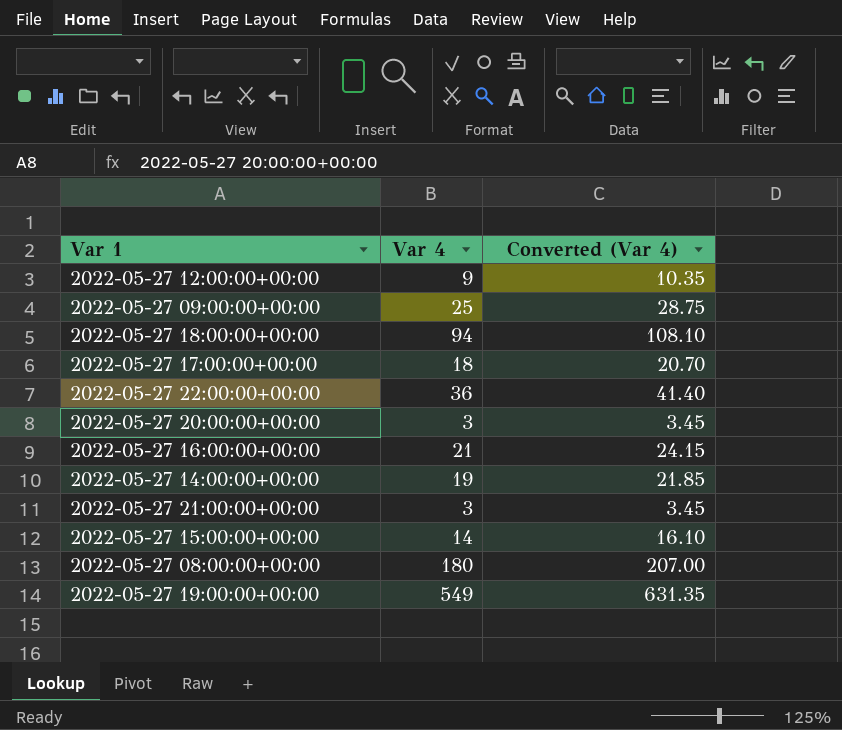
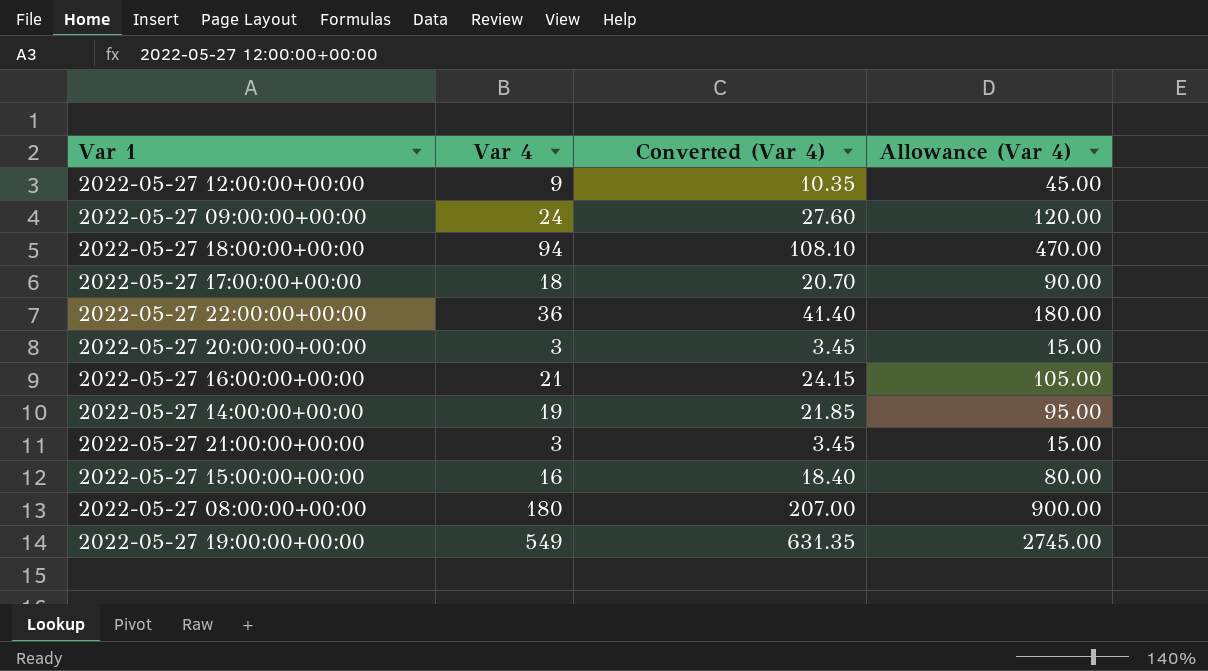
column Allowance (Var 4) | formula: none -> [Var 4] * 5
2022-05-27 09:00:00+00:00 | Var 4: 25 -> 24
2022-05-27 09:00:00+00:00 | Converted (Var 4): 28.75 -> 27.60
2022-05-27 15:00:00+00:00 | Var 4: 14 -> 16
2022-05-27 15:00:00+00:00 | Converted (Var 4): 16.10 -> 18.40

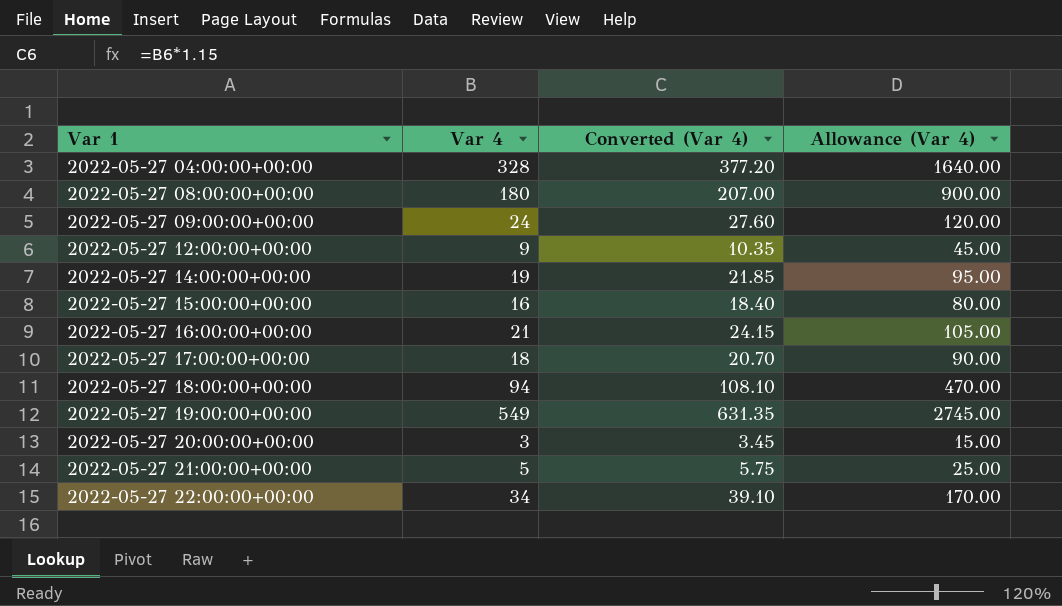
row order: none -> Var 1 ascending
row 2022-05-27 04:00:00+00:00: none -> 328 | 377.20 | 1640.00
2022-05-27 21:00:00+00:00 | Var 4: 3 -> 5
2022-05-27 21:00:00+00:00 | Converted (Var 4): 3.45 -> 5.75
2022-05-27 21:00:00+00:00 | Allowance (Var 4): 15.00 -> 25.00
2022-05-27 22:00:00+00:00 | Var 4: 36 -> 34
2022-05-27 22:00:00+00:00 | Converted (Var 4): 41.40 -> 39.10
2022-05-27 22:00:00+00:00 | Allowance (Var 4): 180.00 -> 170.00

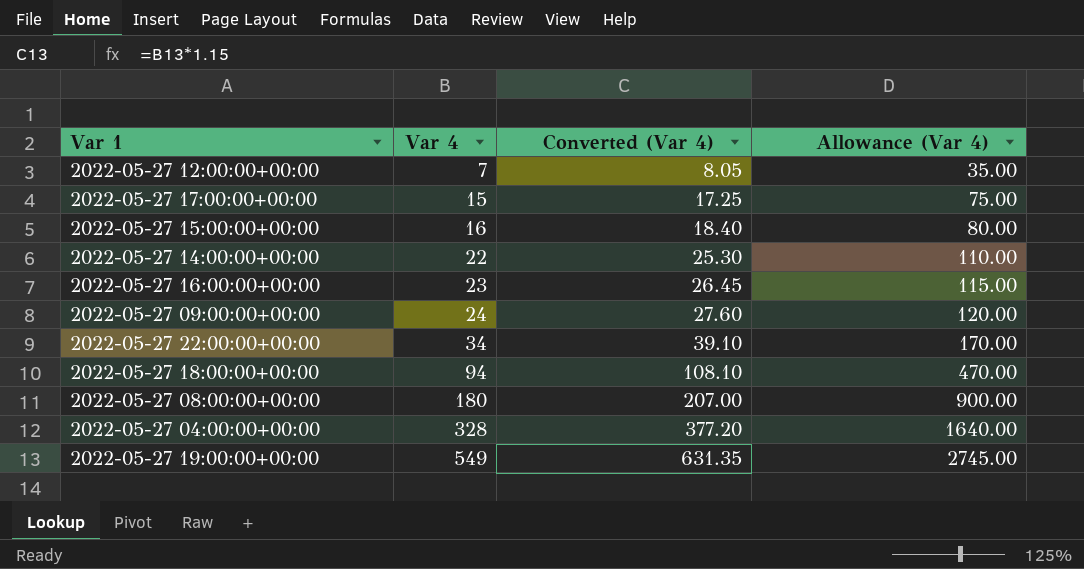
row order: Var 1 ascending -> Var 4 ascending
row 2022-05-27 20:00:00+00:00: 3 | 3.45 | 15.00 -> none
row 2022-05-27 21:00:00+00:00: 5 | 5.75 | 25.00 -> none
2022-05-27 12:00:00+00:00 | Var 4: 9 -> 7
2022-05-27 12:00:00+00:00 | Converted (Var 4): 10.35 -> 8.05
2022-05-27 12:00:00+00:00 | Allowance (Var 4): 45.00 -> 35.00
2022-05-27 17:00:00+00:00 | Var 4: 18 -> 15
2022-05-27 17:00:00+00:00 | Converted (Var 4): 20.70 -> 17.25
2022-05-27 17:00:00+00:00 | Allowance (Var 4): 90.00 -> 75.00
2022-05-27 14:00:00+00:00 | Var 4: 19 -> 22
2022-05-27 14:00:00+00:00 | Converted (Var 4): 21.85 -> 25.30
2022-05-27 14:00:00+00:00 | Allowance (Var 4): 95.00 -> 110.00
2022-05-27 16:00:00+00:00 | Var 4: 21 -> 23
2022-05-27 16:00:00+00:00 | Converted (Var 4): 24.15 -> 26.45
2022-05-27 16:00:00+00:00 | Allowance (Var 4): 105.00 -> 115.00

